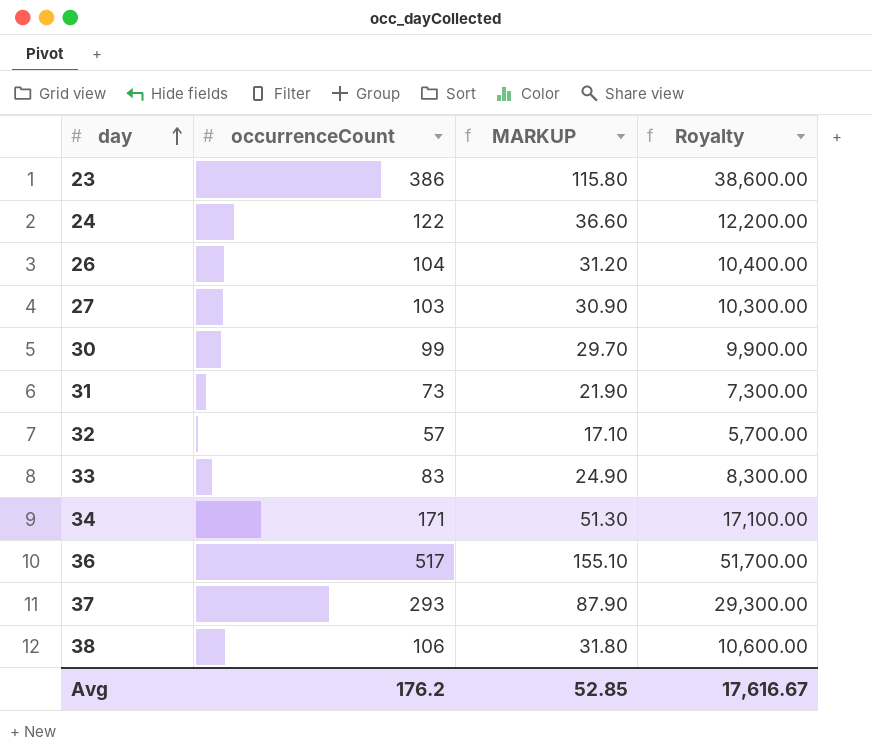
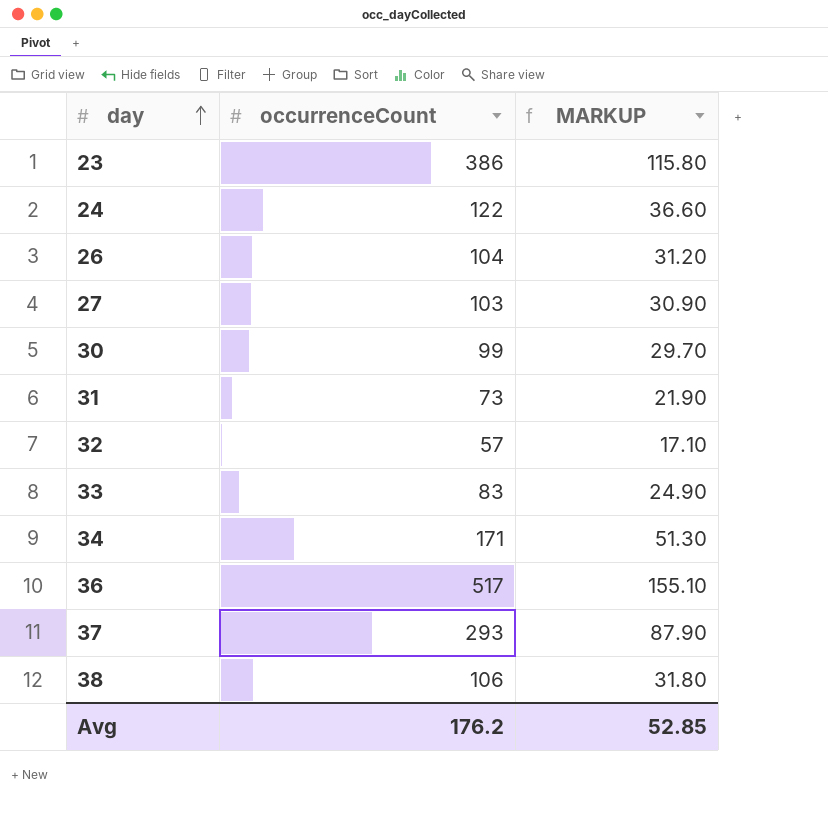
column Royalty | formula: [occurrenceCount] * 100 -> none

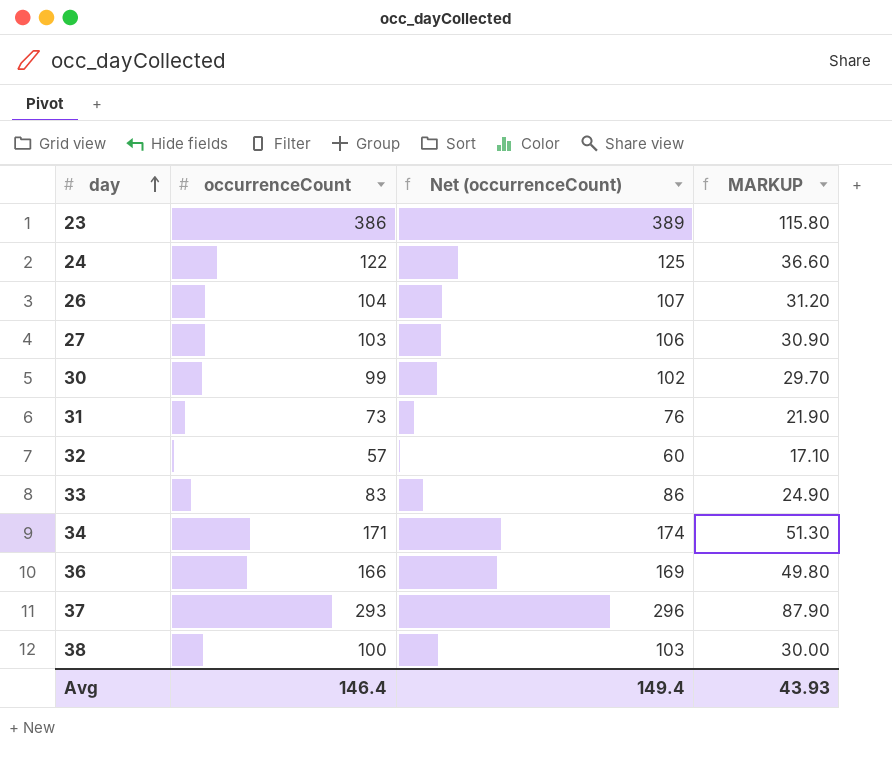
column Net (occurrenceCount) | formula: none -> [occurrenceCount] + 3
36 | occurrenceCount: 517 -> 166
36 | MARKUP: 155.10 -> 49.80
38 | occurrenceCount: 106 -> 100
38 | MARKUP: 31.80 -> 30.00
Avg | occurrenceCount: 176.2 -> 146.4
Avg | MARKUP: 52.85 -> 43.93

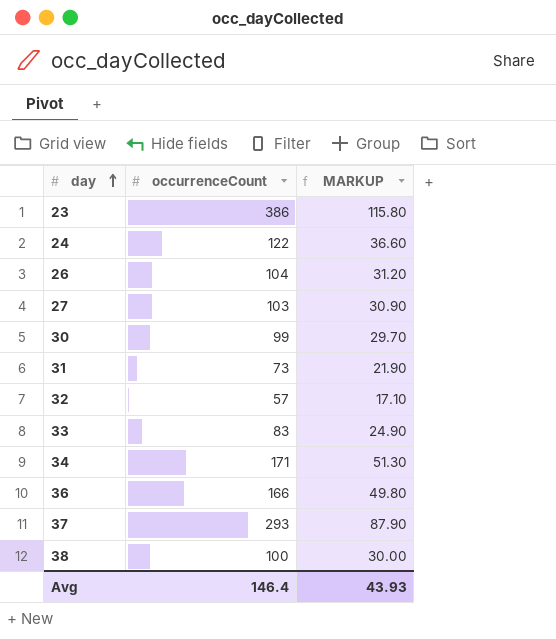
column Net (occurrenceCount) | formula: [occurrenceCount] + 3 -> none

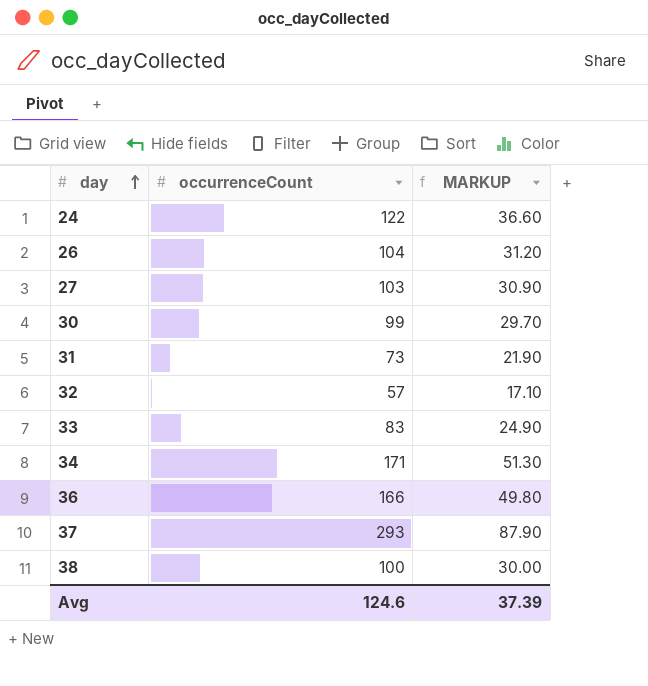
row 23: 386 | 115.80 -> none
Avg | occurrenceCount: 146.4 -> 124.6
Avg | MARKUP: 43.93 -> 37.39

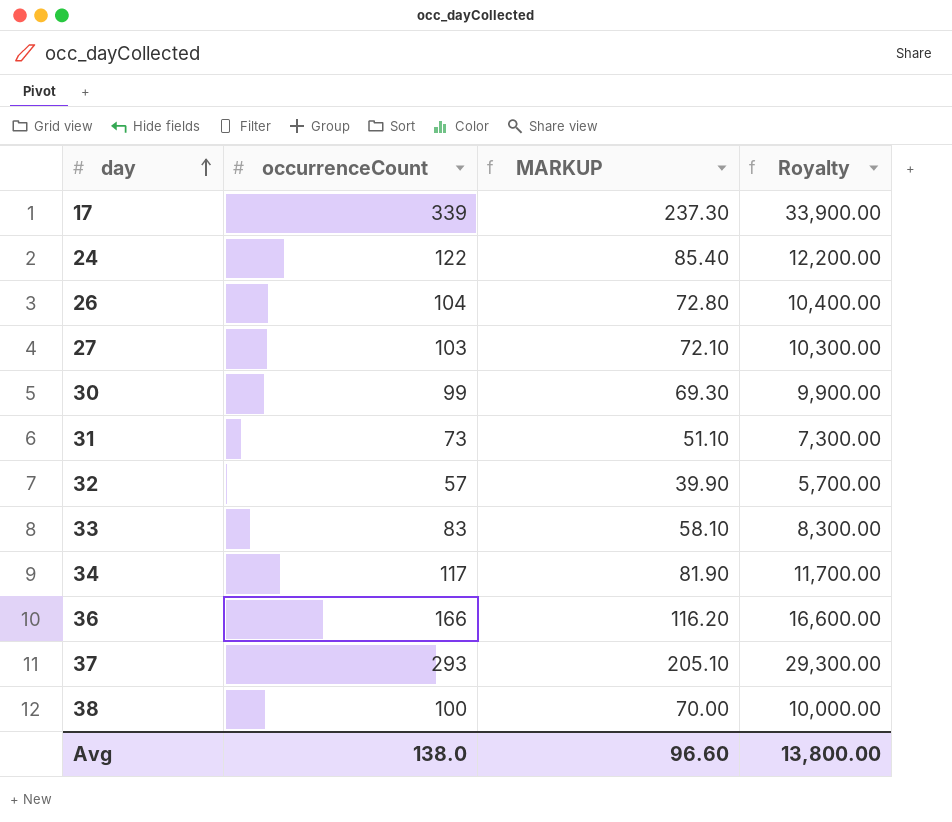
column MARKUP | formula: [occurrenceCount] * 0.3 -> [occurrenceCount] * 0.7
column Royalty | formula: none -> [occurrenceCount] * 100
row 17: none -> 339 | 237.30 | 33,900.00
34 | occurrenceCount: 171 -> 117
Avg | occurrenceCount: 124.6 -> 138.0
Avg | MARKUP: 37.39 -> 96.60

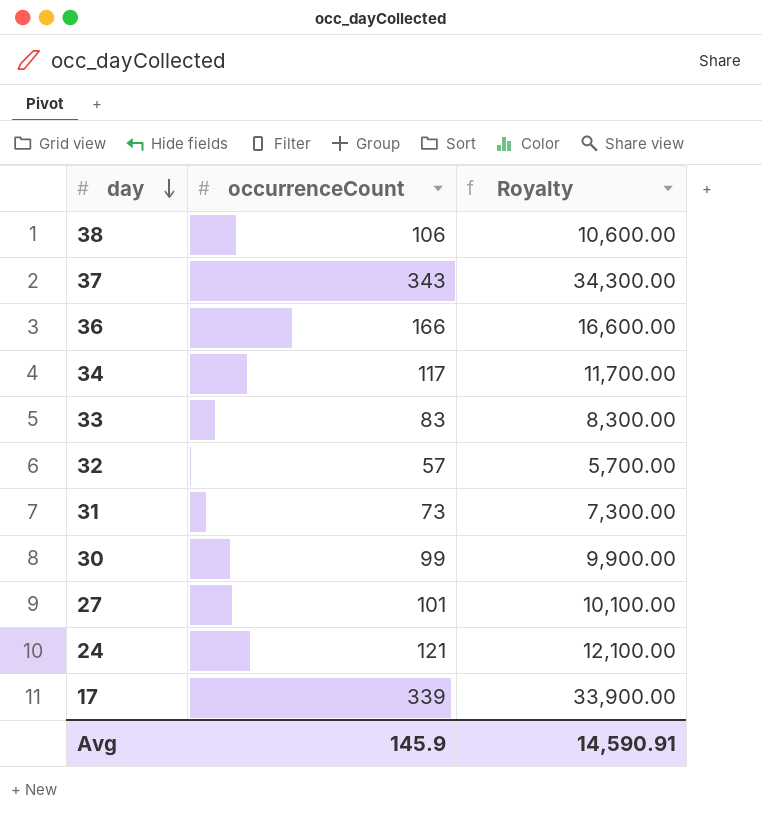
row order: day ascending -> day descending
column MARKUP | formula: [occurrenceCount] * 0.7 -> none
row 26: 104 | 72.80 | 10,400.00 -> none
38 | occurrenceCount: 100 -> 106
38 | Royalty: 10,000.00 -> 10,600.00
37 | occurrenceCount: 293 -> 343
37 | Royalty: 29,300.00 -> 34,300.00
27 | occurrenceCount: 103 -> 101
27 | Royalty: 10,300.00 -> 10,100.00
24 | occurrenceCount: 122 -> 121
24 | Royalty: 12,200.00 -> 12,100.00
Avg | occurrenceCount: 138.0 -> 145.9
Avg | Royalty: 13,800.00 -> 14,590.91

